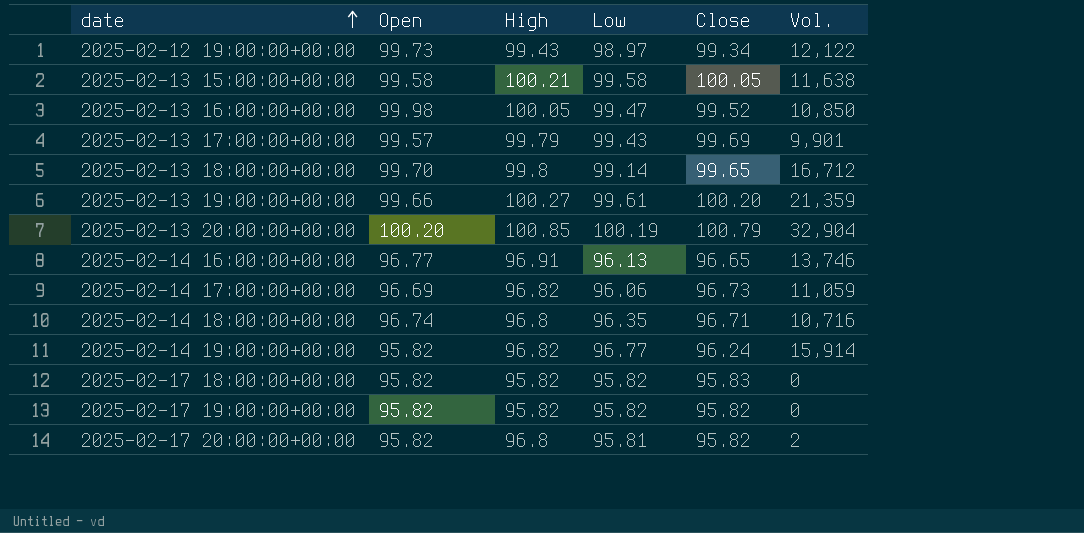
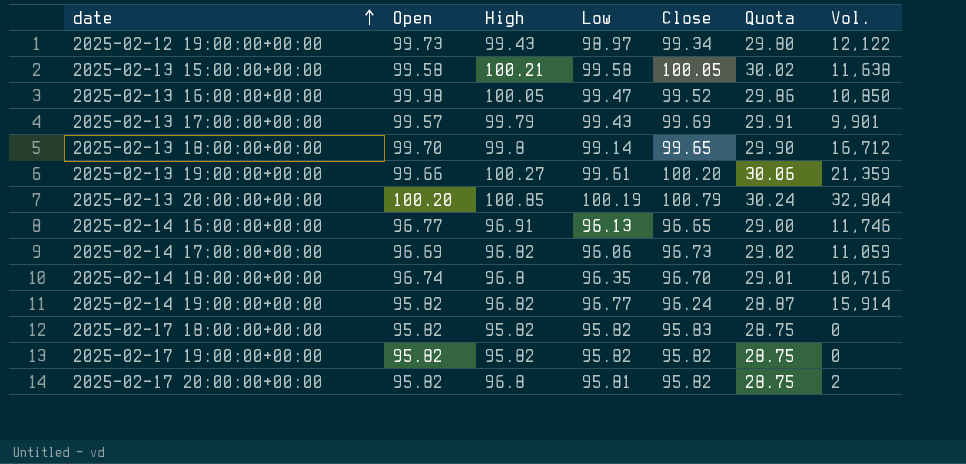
column Quota | formula: none -> [Close] * 0.3
2025-02-14 16:00:00+00:00 | Vol.: 13,746 -> 11,746
2025-02-14 18:00:00+00:00 | Close: 96.71 -> 96.70

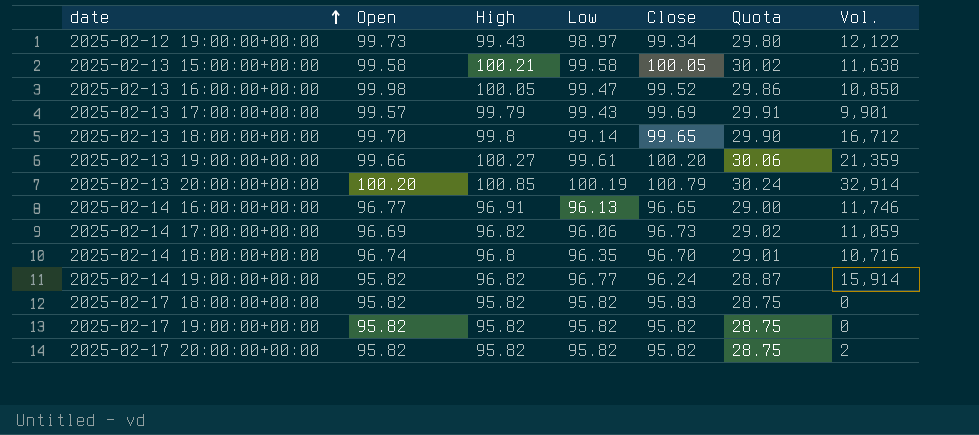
2025-02-13 20:00:00+00:00 | Vol.: 32,904 -> 32,914
2025-02-17 20:00:00+00:00 | High: 96.8 -> 95.82
2025-02-17 20:00:00+00:00 | Low: 95.81 -> 95.82

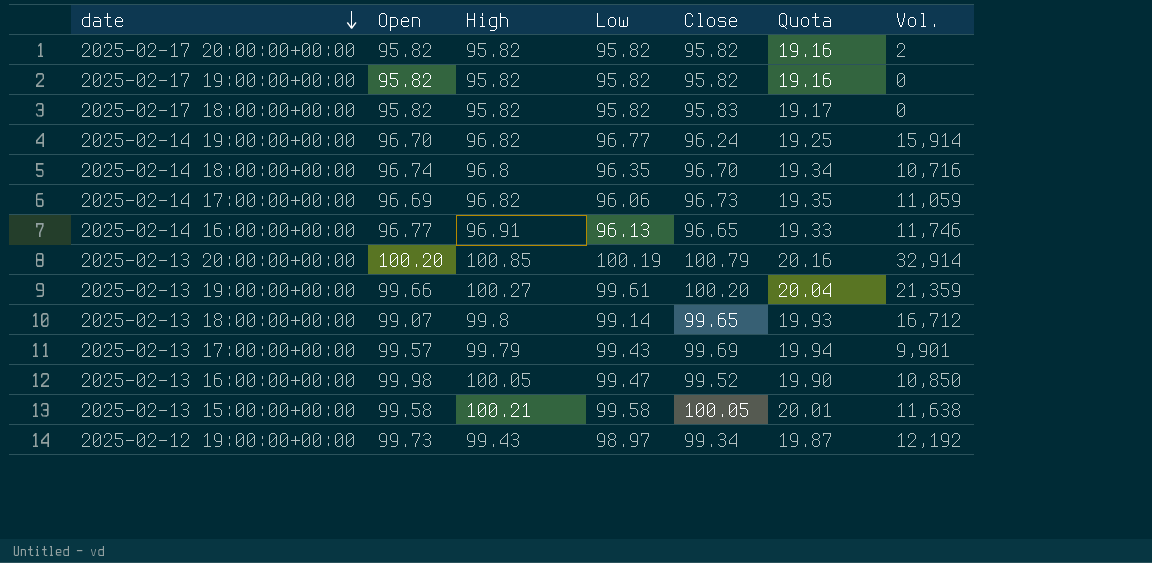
row order: date ascending -> date descending
column Quota | formula: [Close] * 0.3 -> [Close] * 0.2
2025-02-14 19:00:00+00:00 | Open: 95.82 -> 96.70
2025-02-13 18:00:00+00:00 | Open: 99.70 -> 99.07
2025-02-12 19:00:00+00:00 | Vol.: 12,122 -> 12,192

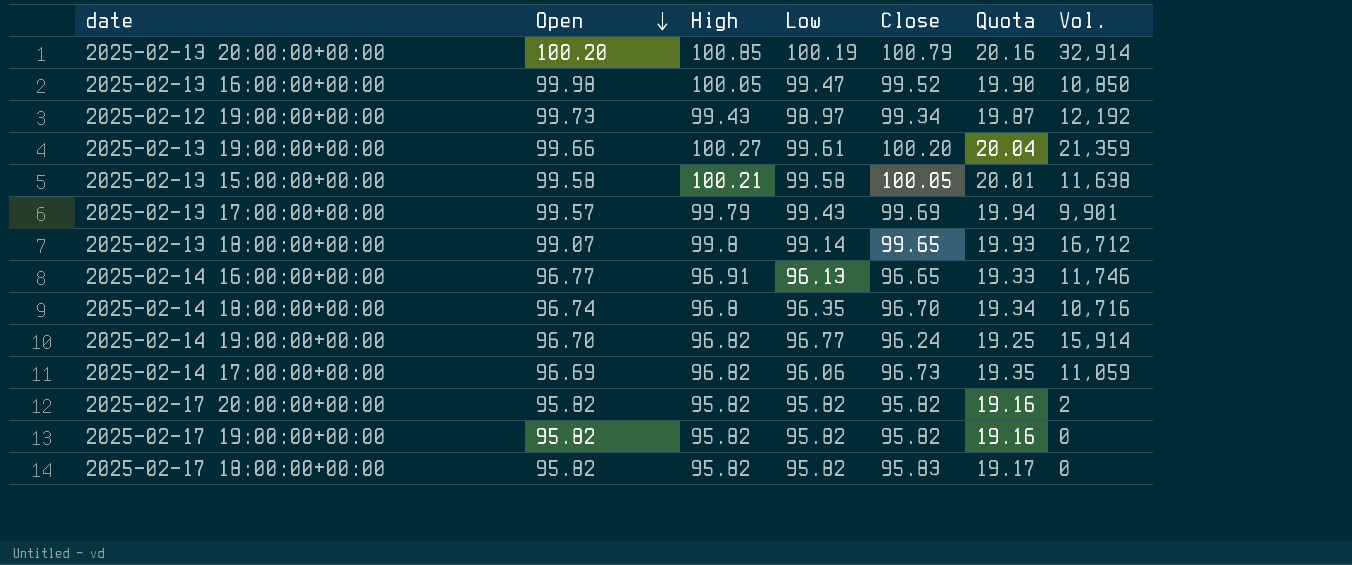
row order: date descending -> Open descending

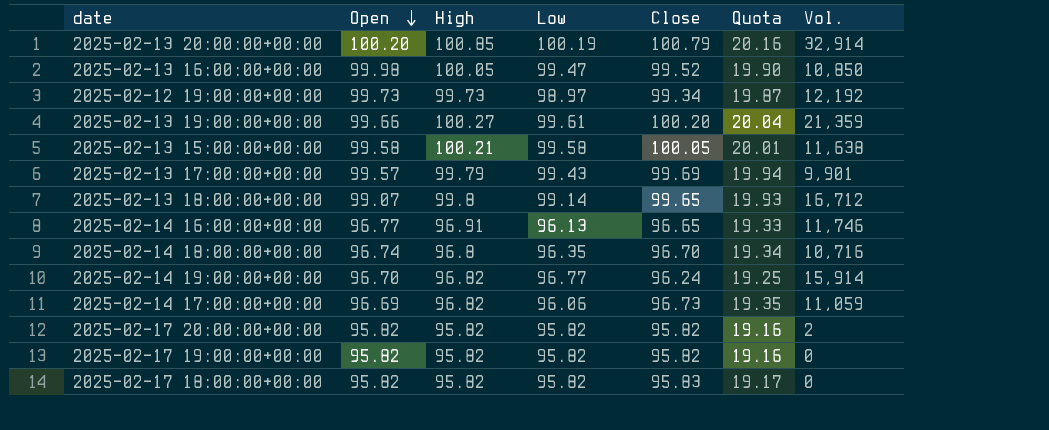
2025-02-12 19:00:00+00:00 | High: 99.43 -> 99.73

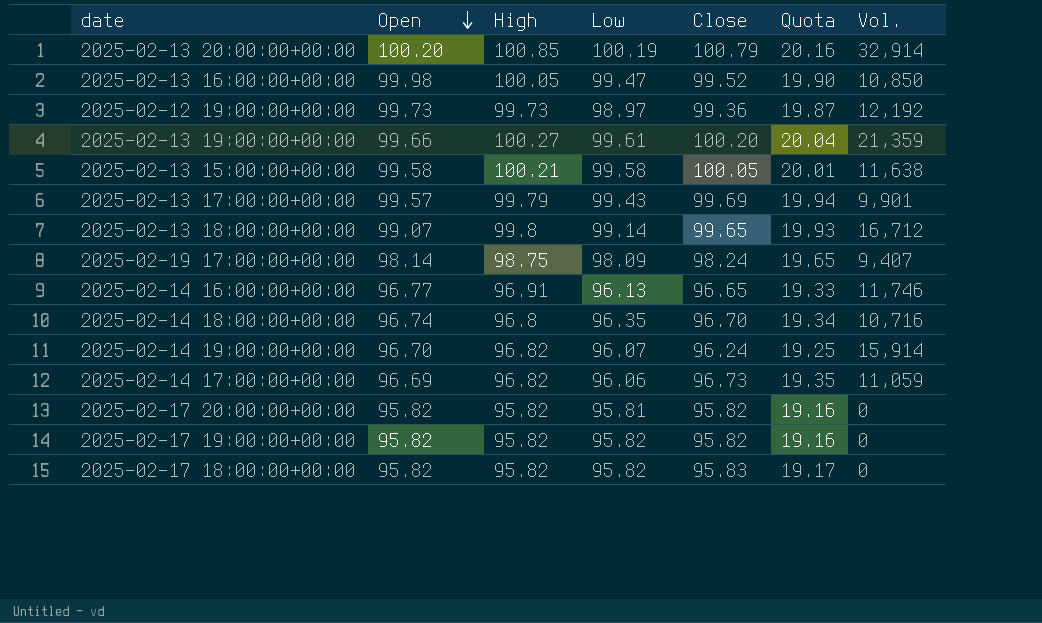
2025-02-12 19:00:00+00:00 | Close: 99.34 -> 99.36
row 2025-02-19 17:00:00+00:00: none -> 98.14 | 98.75 | 98.09 | 98.24 | 19.65 | 9,407
2025-02-14 19:00:00+00:00 | Low: 96.77 -> 96.07
2025-02-17 20:00:00+00:00 | Low: 95.82 -> 95.81
2025-02-17 20:00:00+00:00 | Vol.: 2 -> 0

